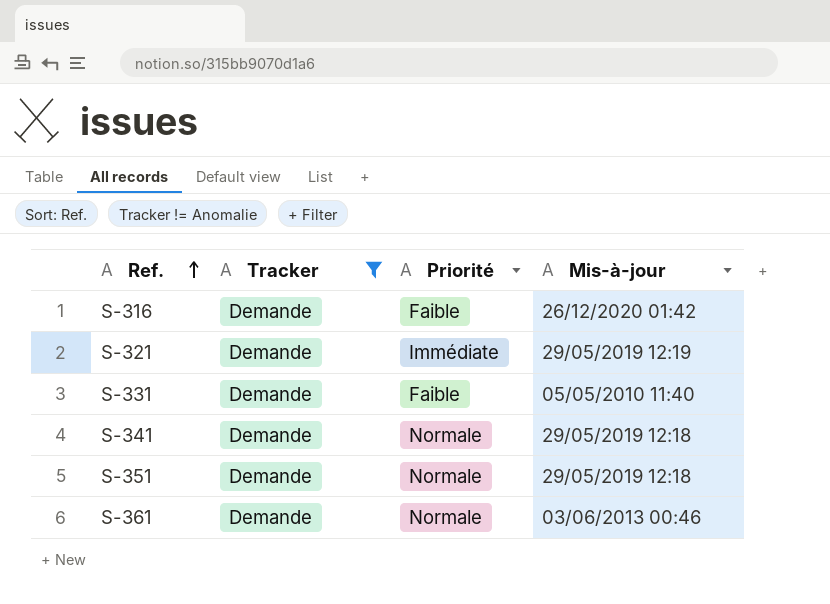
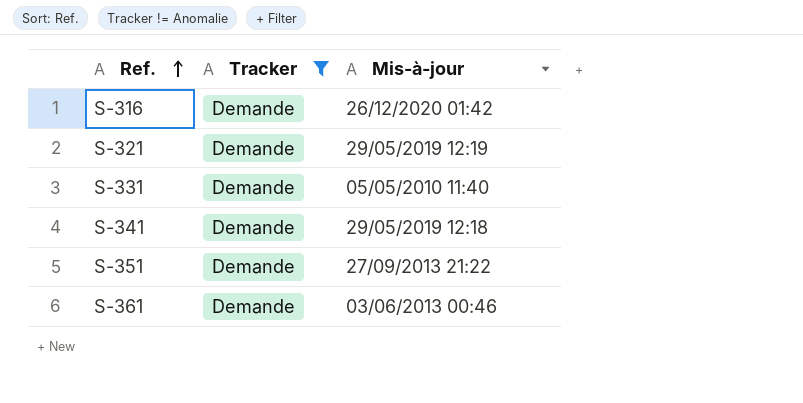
column Priorité | position: 3 -> none
S-351 | Mis-à-jour: 29/05/2019 12:18 -> 27/09/2013 21:22

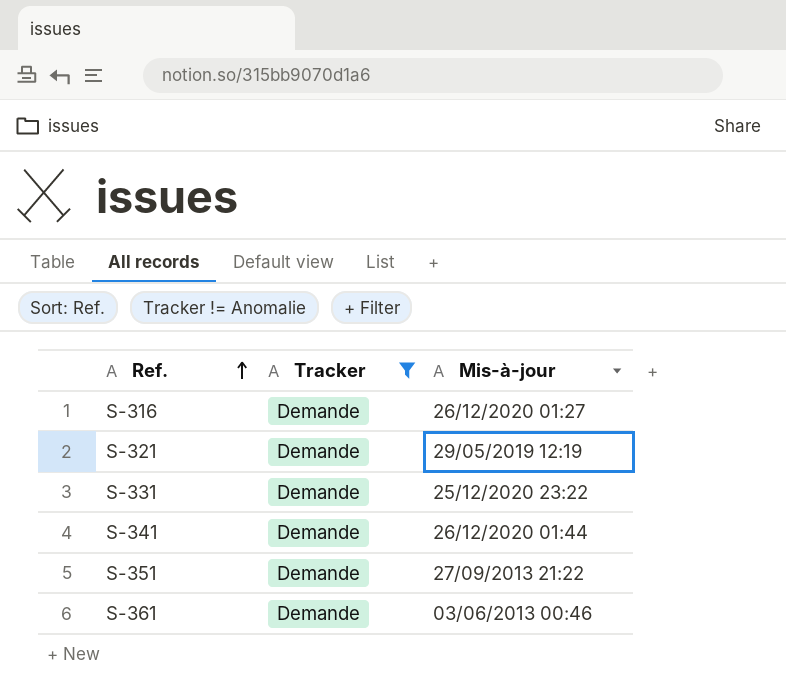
S-316 | Mis-à-jour: 26/12/2020 01:42 -> 26/12/2020 01:27
S-331 | Mis-à-jour: 05/05/2010 11:40 -> 25/12/2020 23:22
S-341 | Mis-à-jour: 29/05/2019 12:18 -> 26/12/2020 01:44

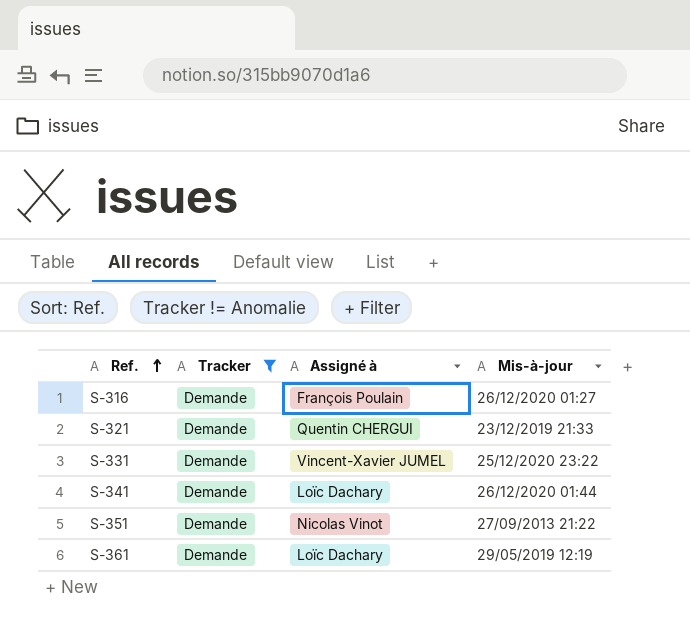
column Assigné à | position: none -> 3
S-321 | Mis-à-jour: 29/05/2019 12:19 -> 23/12/2019 21:33
S-361 | Mis-à-jour: 03/06/2013 00:46 -> 29/05/2019 12:19

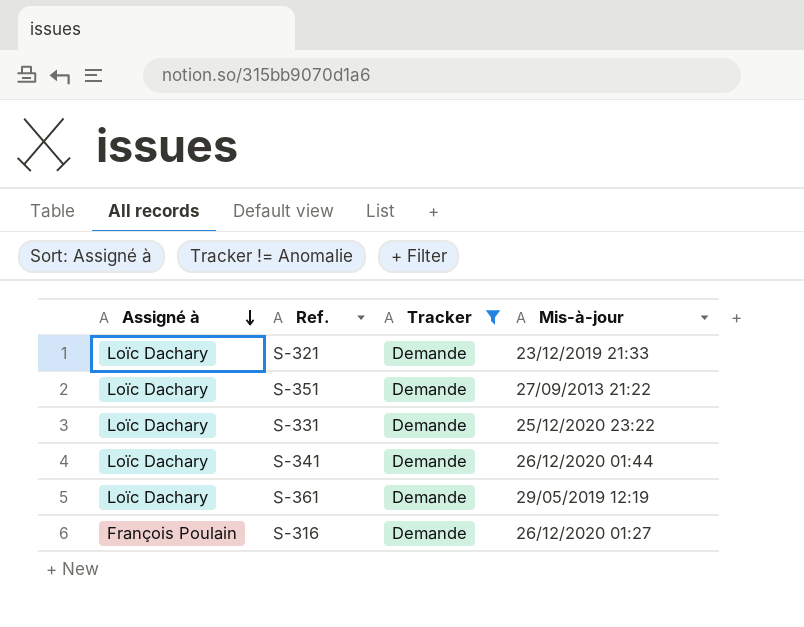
row order: Ref. ascending -> Assigné à descending
column Assigné à | position: 3 -> 1
S-321 | Assigné à: Quentin CHERGUI -> Loïc Dachary
S-351 | Assigné à: Nicolas Vinot -> Loïc Dachary
S-331 | Assigné à: Vincent-Xavier JUMEL -> Loïc Dachary

